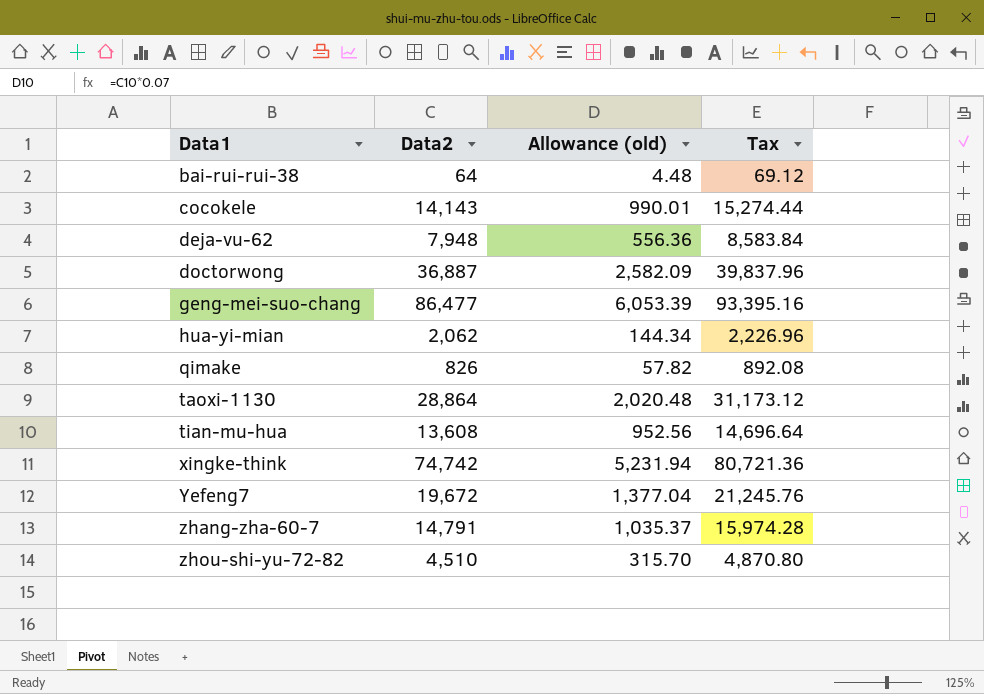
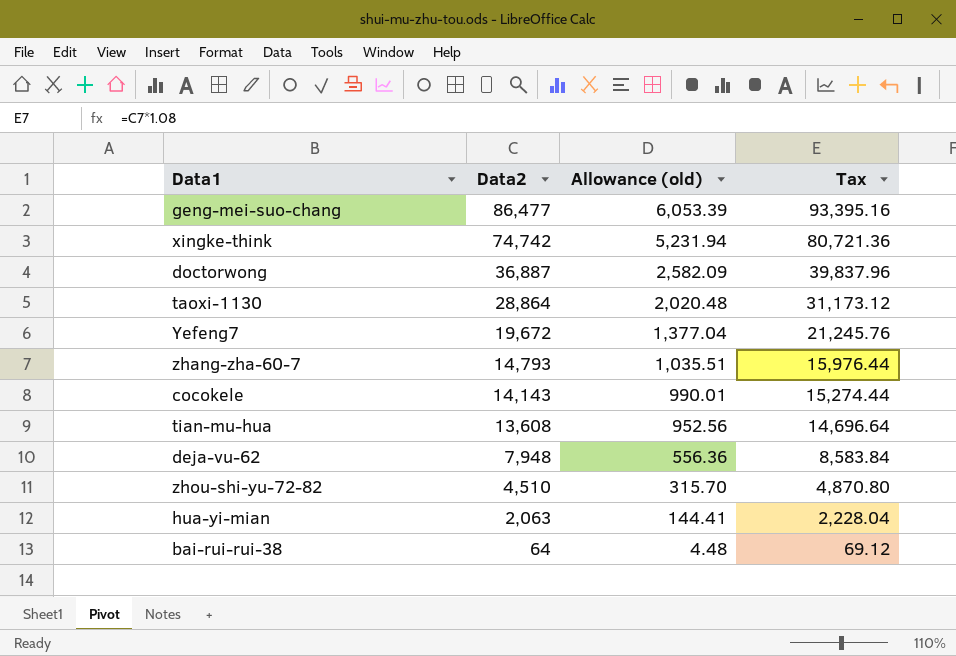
row order: Data1 ascending -> Data2 descending
row qimake: 826 | 57.82 | 892.08 -> none
zhang-zha-60-7 | Data2: 14,791 -> 14,793
zhang-zha-60-7 | Allowance (old): 1,035.37 -> 1,035.51
zhang-zha-60-7 | Tax: 15,974.28 -> 15,976.44
hua-yi-mian | Data2: 2,062 -> 2,063
hua-yi-mian | Allowance (old): 144.34 -> 144.41
hua-yi-mian | Tax: 2,226.96 -> 2,228.04

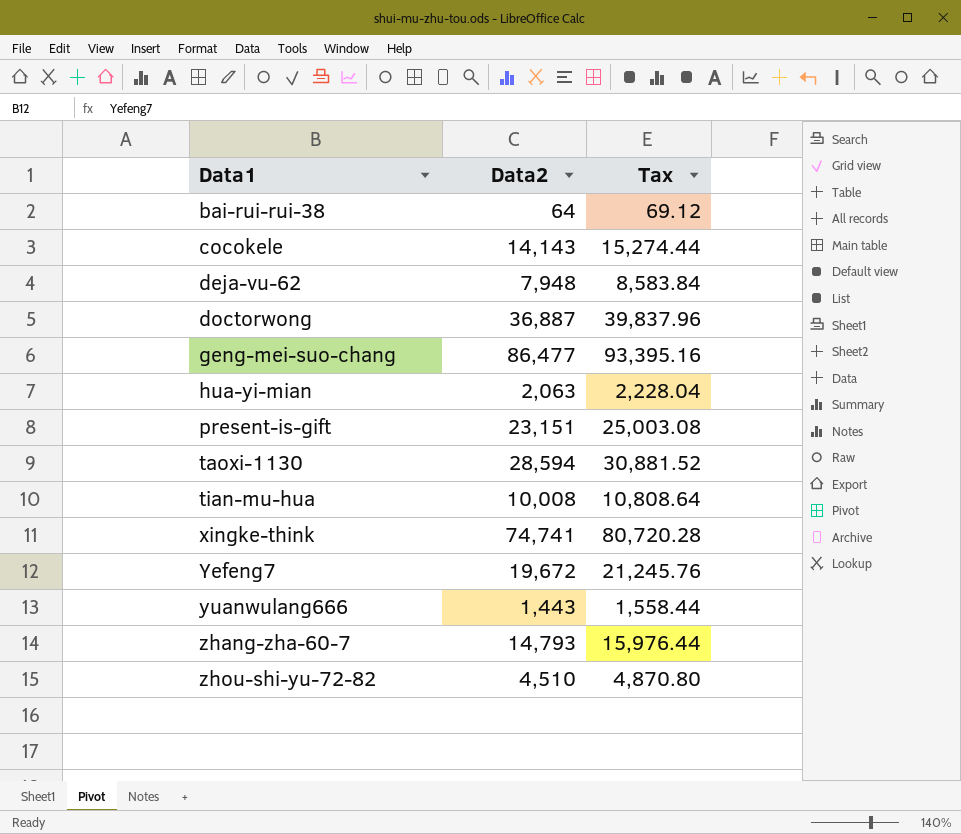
row order: Data2 descending -> Data1 ascending
column Allowance (old) | formula: [Data2] * 0.07 -> none
row present-is-gift: none -> 23,151 | 25,003.08
taoxi-1130 | Data2: 28,864 -> 28,594
taoxi-1130 | Tax: 31,173.12 -> 30,881.52
tian-mu-hua | Data2: 13,608 -> 10,008
tian-mu-hua | Tax: 14,696.64 -> 10,808.64
xingke-think | Data2: 74,742 -> 74,741
xingke-think | Tax: 80,721.36 -> 80,720.28
row yuanwulang666: none -> 1,443 | 1,558.44

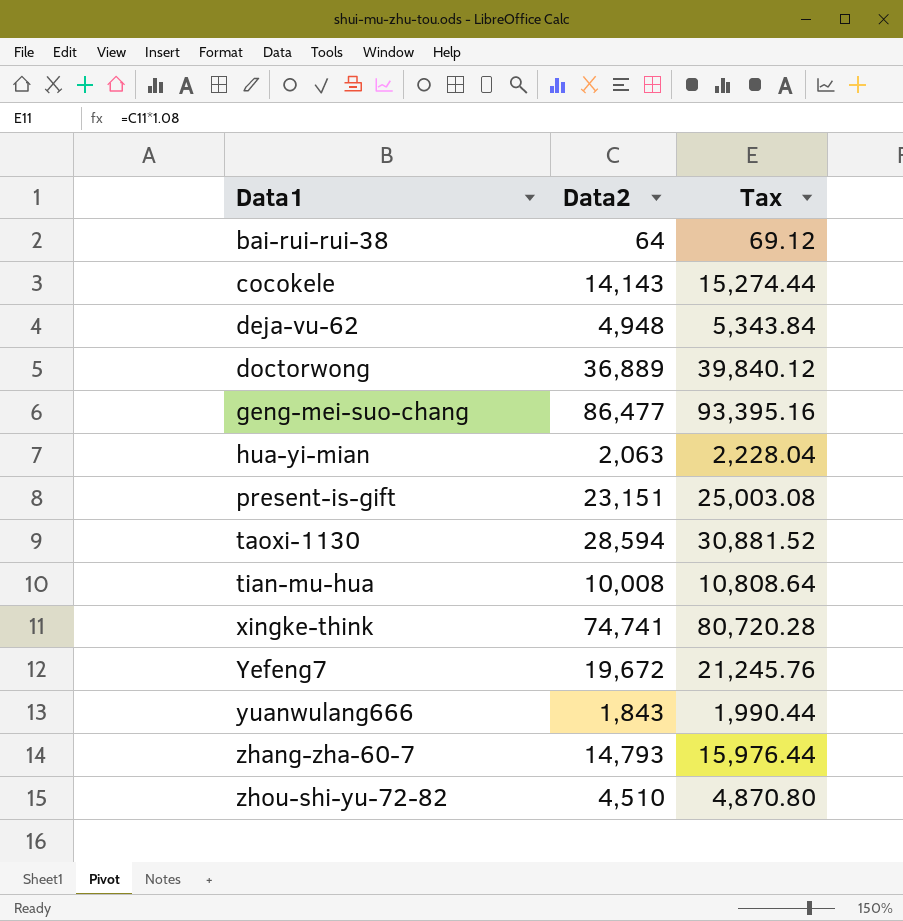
deja-vu-62 | Data2: 7,948 -> 4,948
deja-vu-62 | Tax: 8,583.84 -> 5,343.84
doctorwong | Data2: 36,887 -> 36,889
doctorwong | Tax: 39,837.96 -> 39,840.12
yuanwulang666 | Data2: 1,443 -> 1,843
yuanwulang666 | Tax: 1,558.44 -> 1,990.44

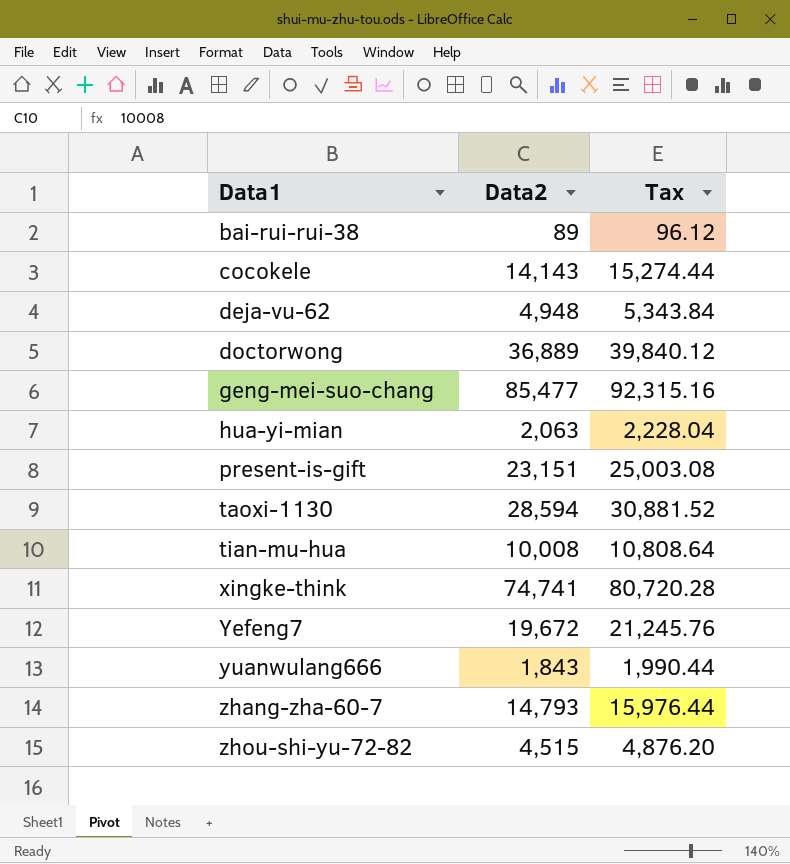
bai-rui-rui-38 | Data2: 64 -> 89
bai-rui-rui-38 | Tax: 69.12 -> 96.12
geng-mei-suo-chang | Data2: 86,477 -> 85,477
geng-mei-suo-chang | Tax: 93,395.16 -> 92,315.16
zhou-shi-yu-72-82 | Data2: 4,510 -> 4,515
zhou-shi-yu-72-82 | Tax: 4,870.80 -> 4,876.20

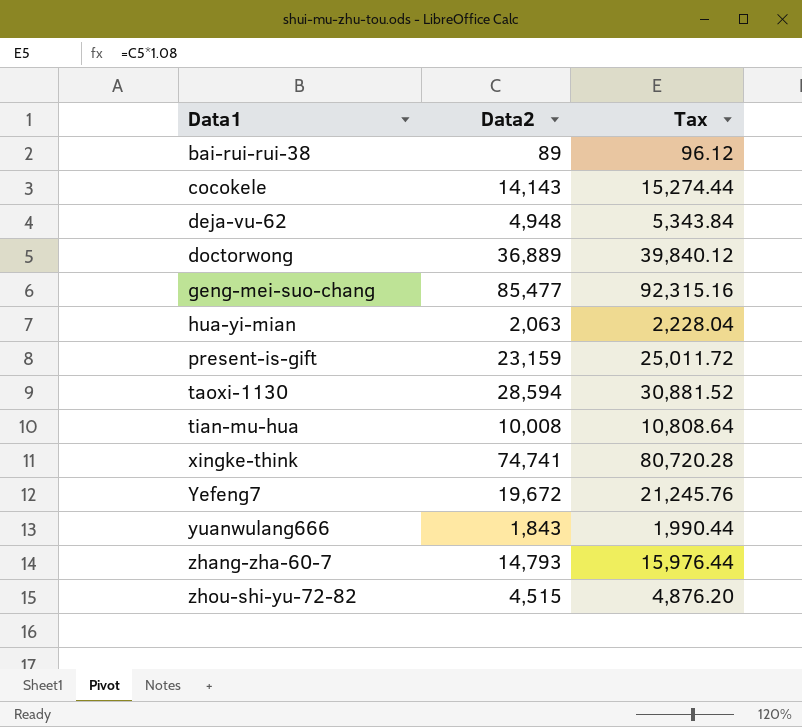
present-is-gift | Data2: 23,151 -> 23,159
present-is-gift | Tax: 25,003.08 -> 25,011.72

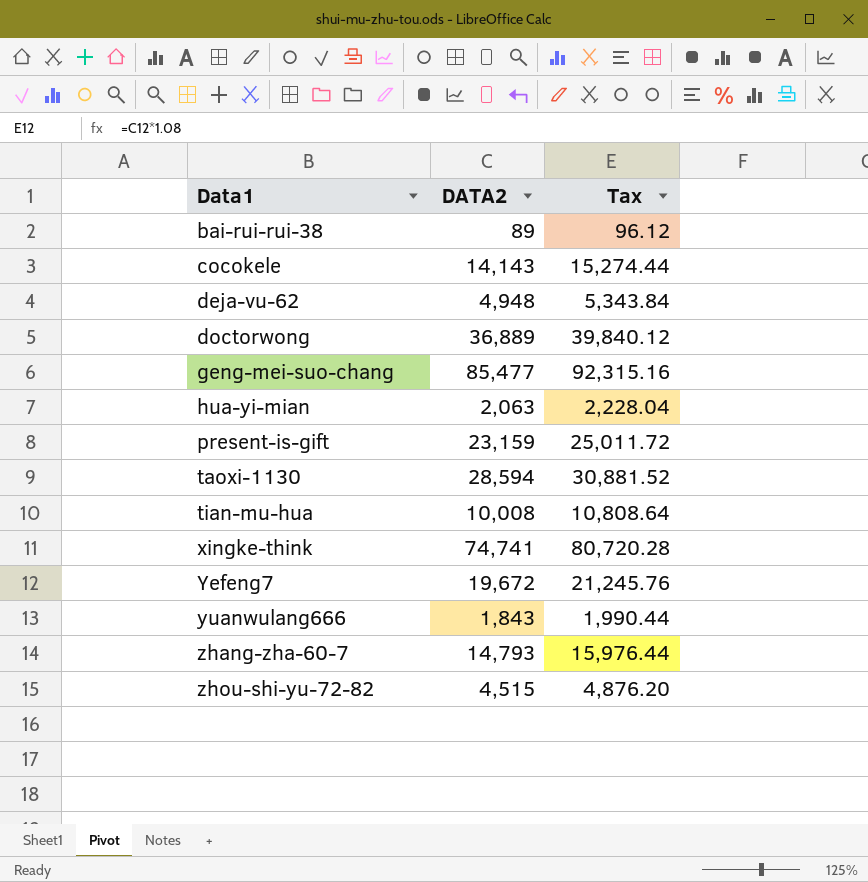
column name: Data2 -> DATA2

